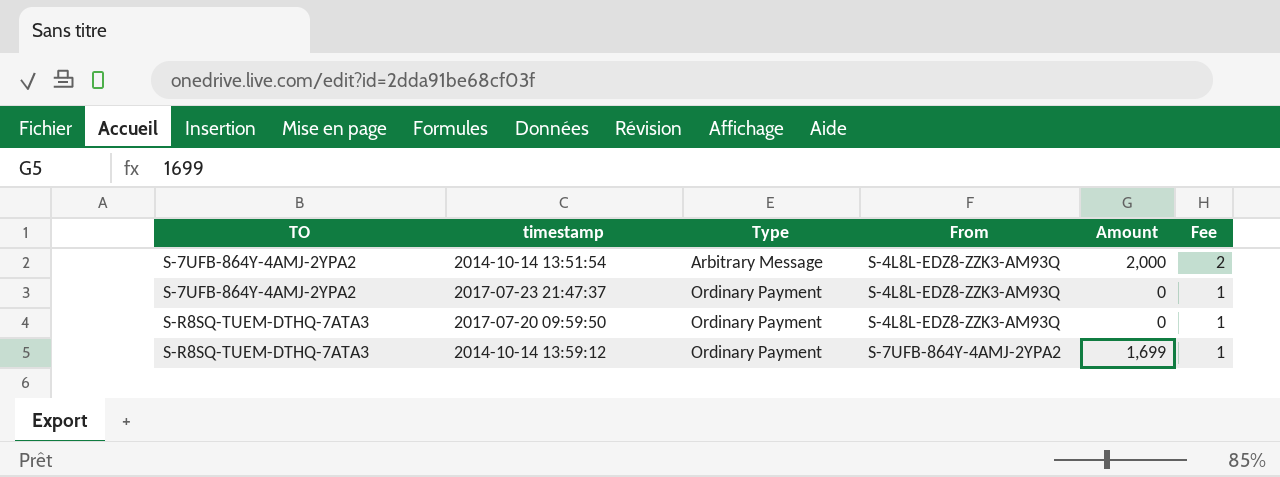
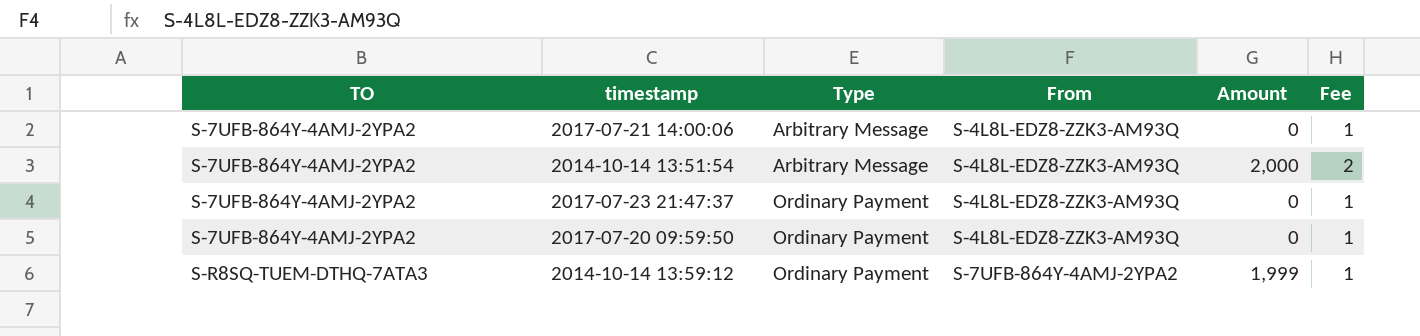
row 2017-07-21 14:00:06: none -> S-7UFB-864Y-4AMJ-2YPA2 | Arbitrary Message | S-4L8L-EDZ8-ZZK3-AM93Q | 0 | 1
2017-07-20 09:59:50 | TO: S-R8SQ-TUEM-DTHQ-7ATA3 -> S-7UFB-864Y-4AMJ-2YPA2
2014-10-14 13:59:12 | Amount: 1,699 -> 1,999

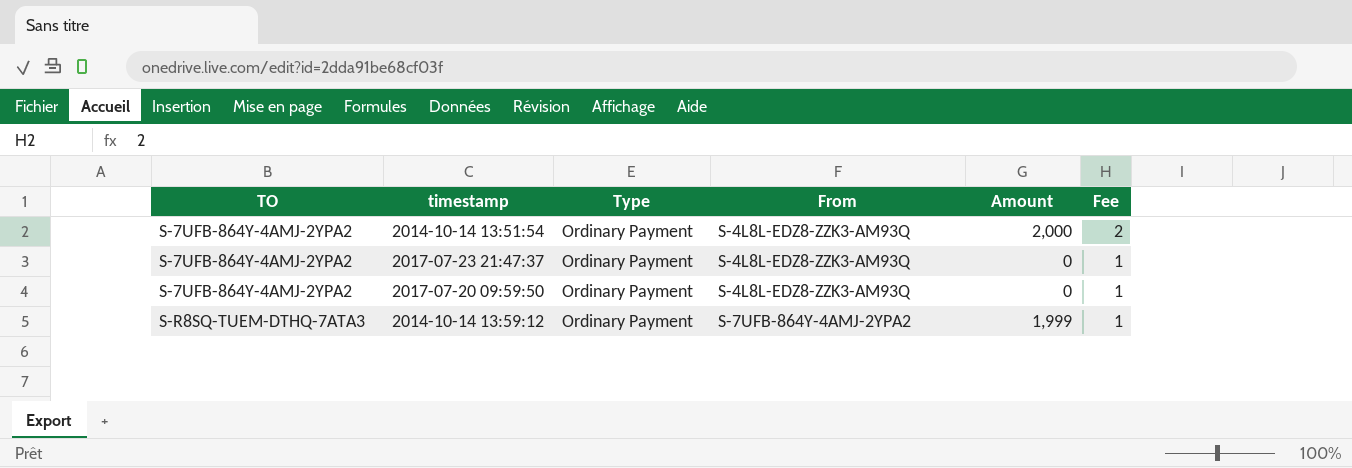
row 2017-07-21 14:00:06: S-7UFB-864Y-4AMJ-2YPA2 | Arbitrary Message | S-4L8L-EDZ8-ZZK3-AM93Q | 0 | 1 -> none
2014-10-14 13:51:54 | Type: Arbitrary Message -> Ordinary Payment

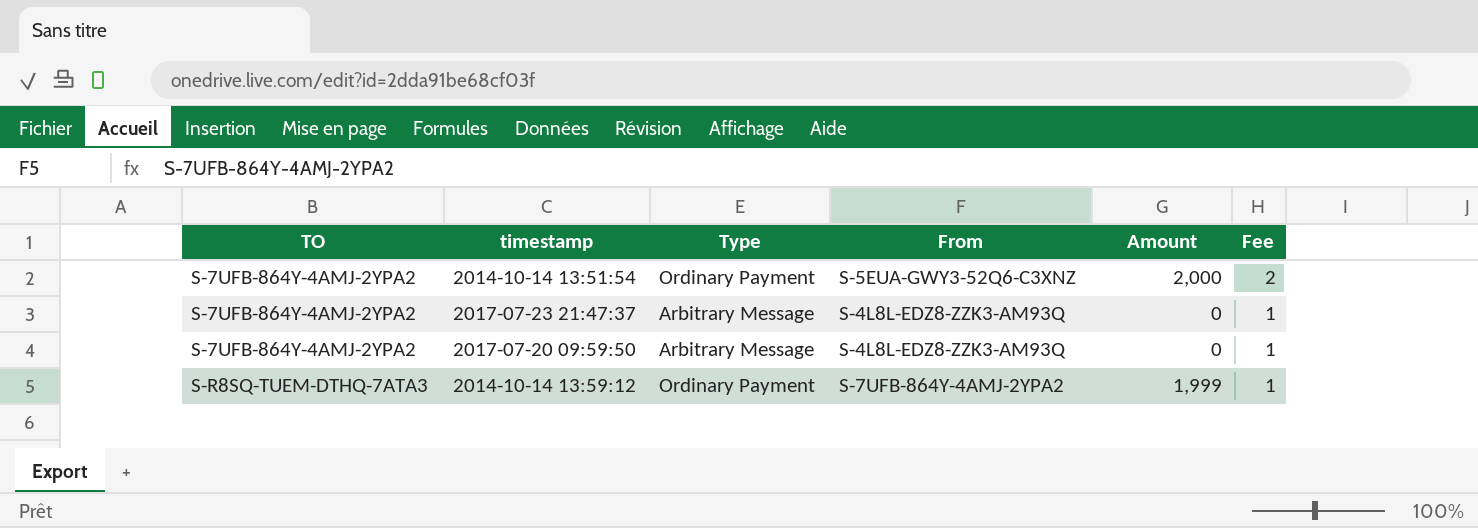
2014-10-14 13:51:54 | From: S-4L8L-EDZ8-ZZK3-AM93Q -> S-5EUA-GWY3-52Q6-C3XNZ
2017-07-23 21:47:37 | Type: Ordinary Payment -> Arbitrary Message
2017-07-20 09:59:50 | Type: Ordinary Payment -> Arbitrary Message

